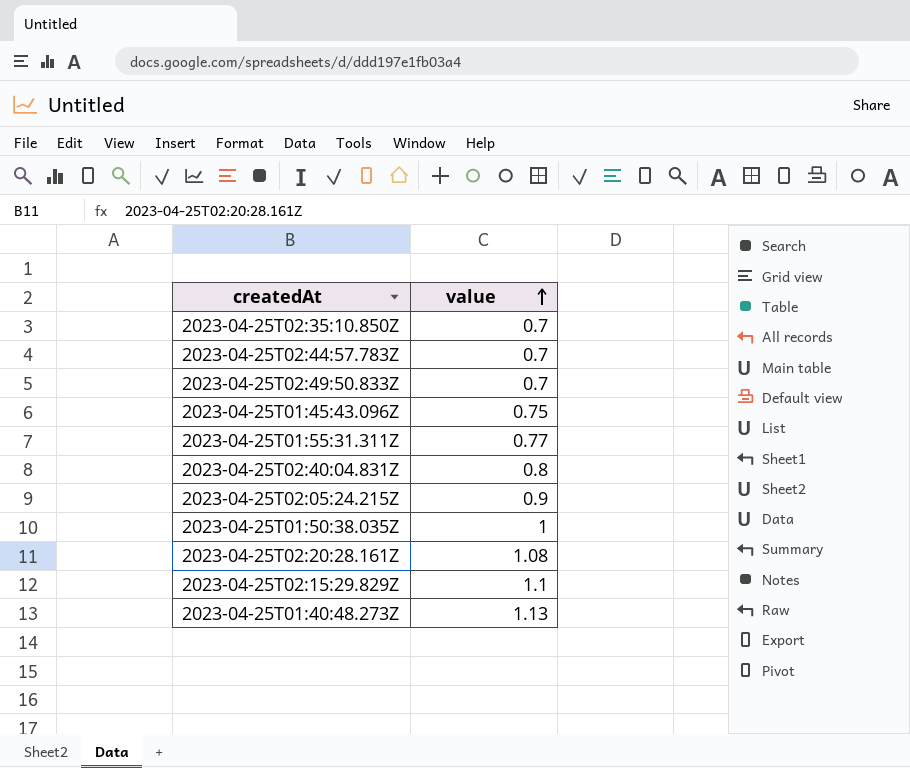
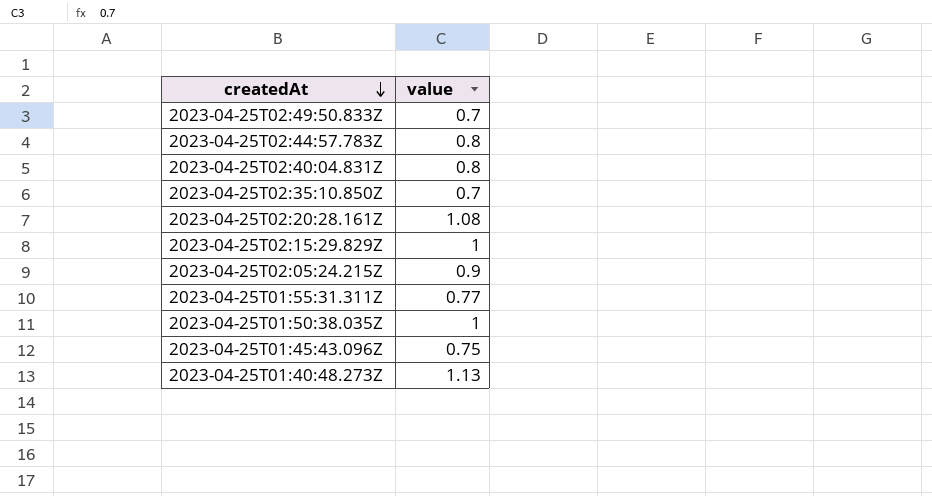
row order: value ascending -> createdAt descending
2023-04-25T02:44:57.783Z | value: 0.7 -> 0.8
2023-04-25T02:15:29.829Z | value: 1.1 -> 1

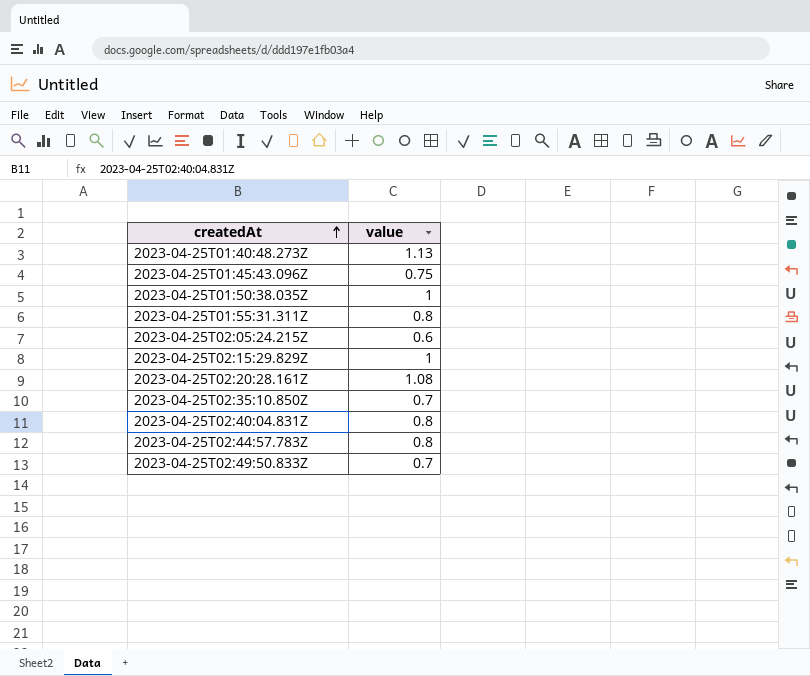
row order: createdAt descending -> createdAt ascending
2023-04-25T01:55:31.311Z | value: 0.77 -> 0.8
2023-04-25T02:05:24.215Z | value: 0.9 -> 0.6

